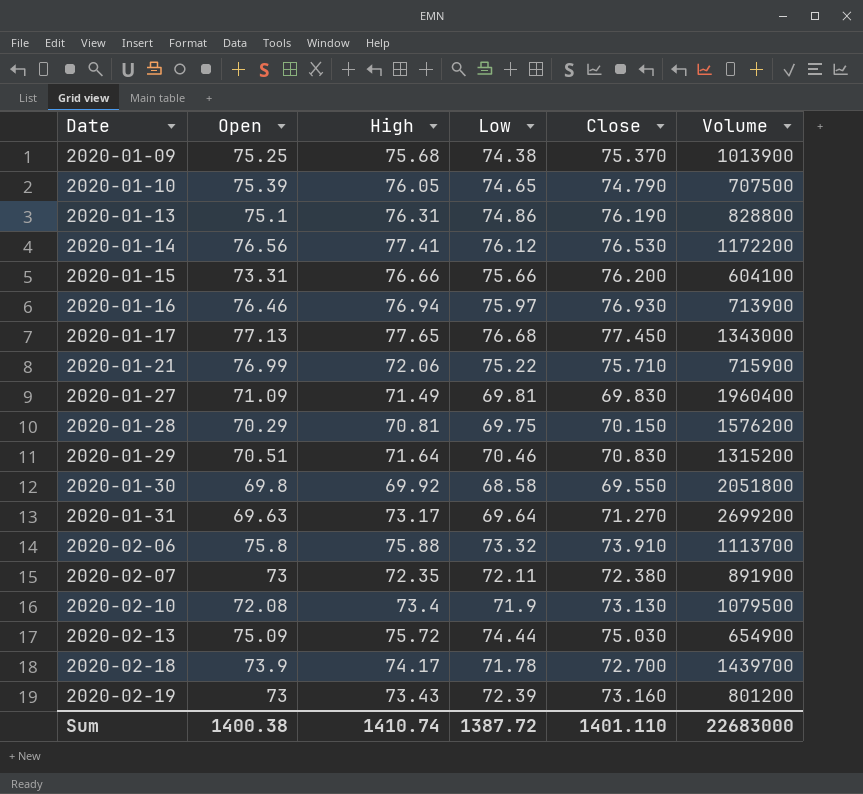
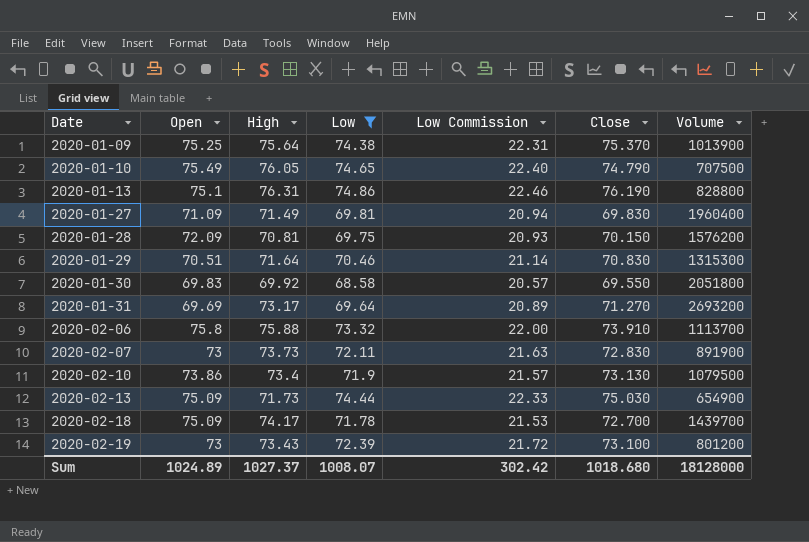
filter: none -> Low <= 74.86
column Low Commission | formula: none -> [Low] * 0.3
2020-01-09 | High: 75.68 -> 75.64
2020-01-10 | Open: 75.39 -> 75.49
2020-01-28 | Open: 70.29 -> 72.09
2020-01-29 | Volume: 1315200 -> 1315300
2020-01-30 | Open: 69.8 -> 69.83
2020-01-31 | Open: 69.63 -> 69.69
2020-01-31 | Volume: 2699200 -> 2693200
2020-02-07 | High: 72.35 -> 73.73
2020-02-07 | Close: 72.380 -> 72.830
2020-02-10 | Open: 72.08 -> 73.86
2020-02-13 | High: 75.72 -> 71.73
2020-02-18 | Open: 73.9 -> 75.09
2020-02-19 | Close: 73.160 -> 73.100
Sum | Open: 1400.38 -> 1024.89
Sum | High: 1410.74 -> 1027.37
Sum | Low: 1387.72 -> 1008.07
Sum | Close: 1401.110 -> 1018.680
Sum | Volume: 22683000 -> 18128000

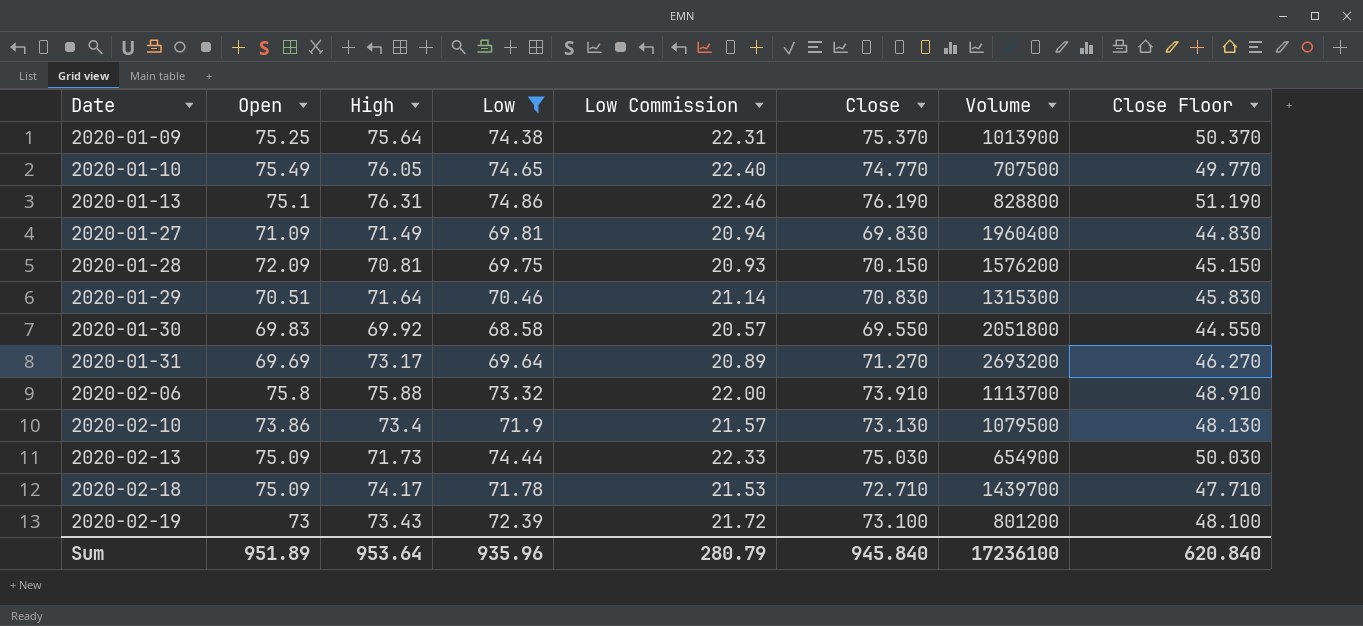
column Close Floor | formula: none -> [Close] - 25
row 2020-02-07: 73 | 73.73 | 72.11 | 21.63 | 72.830 | 891900 -> none
2020-01-10 | Close: 74.790 -> 74.770
2020-02-18 | Close: 72.700 -> 72.710
Sum | Open: 1024.89 -> 951.89
Sum | High: 1027.37 -> 953.64
Sum | Low: 1008.07 -> 935.96
Sum | Low Commission: 302.42 -> 280.79
Sum | Close: 1018.680 -> 945.840
Sum | Volume: 18128000 -> 17236100

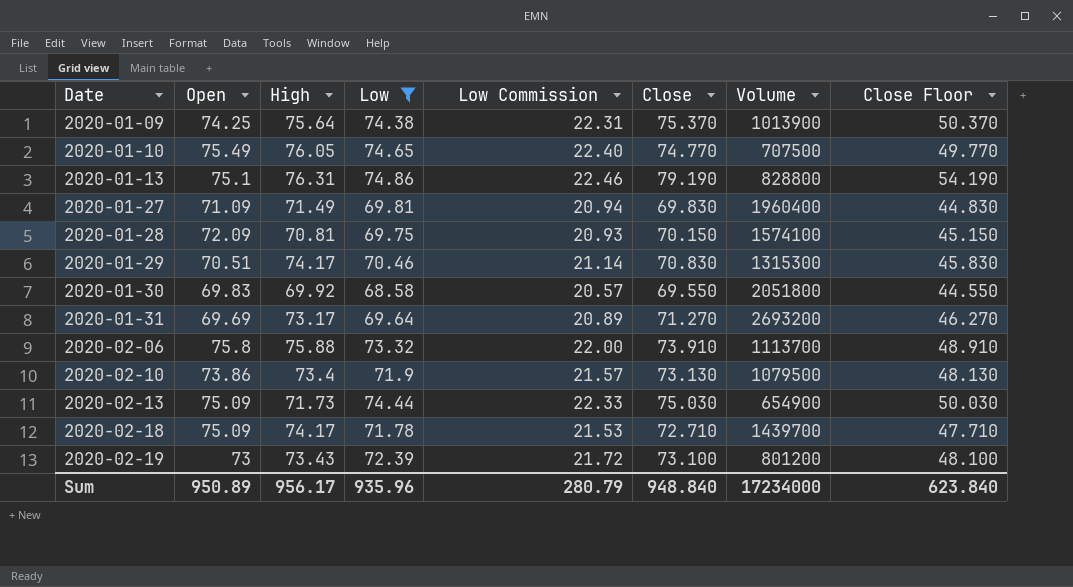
2020-01-09 | Open: 75.25 -> 74.25
2020-01-13 | Close: 76.190 -> 79.190
2020-01-13 | Close Floor: 51.190 -> 54.190
2020-01-28 | Volume: 1576200 -> 1574100
2020-01-29 | High: 71.64 -> 74.17
Sum | Open: 951.89 -> 950.89
Sum | High: 953.64 -> 956.17
Sum | Close: 945.840 -> 948.840
Sum | Volume: 17236100 -> 17234000
Sum | Close Floor: 620.840 -> 623.840

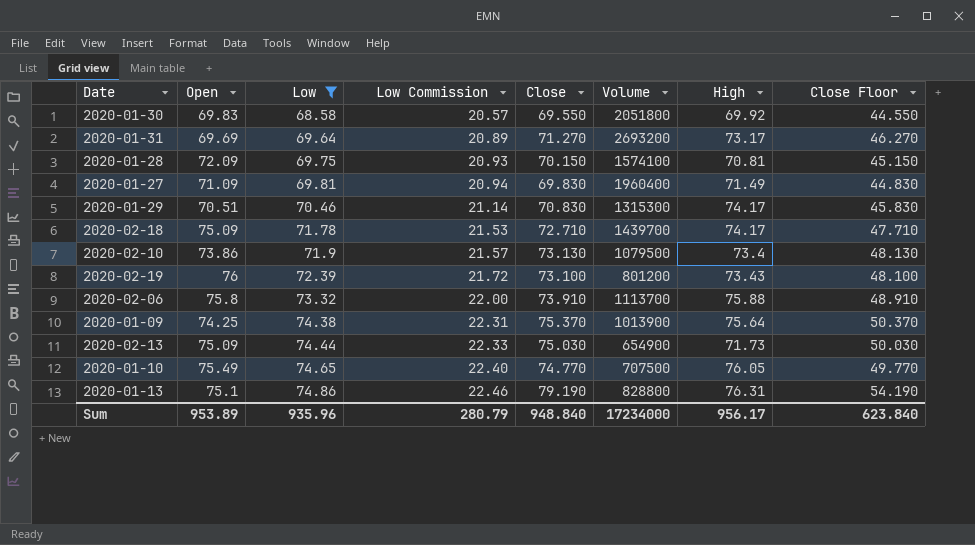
row order: Date ascending -> Low ascending
column High | position: 3 -> 7
2020-02-19 | Open: 73 -> 76
Sum | Open: 950.89 -> 953.89

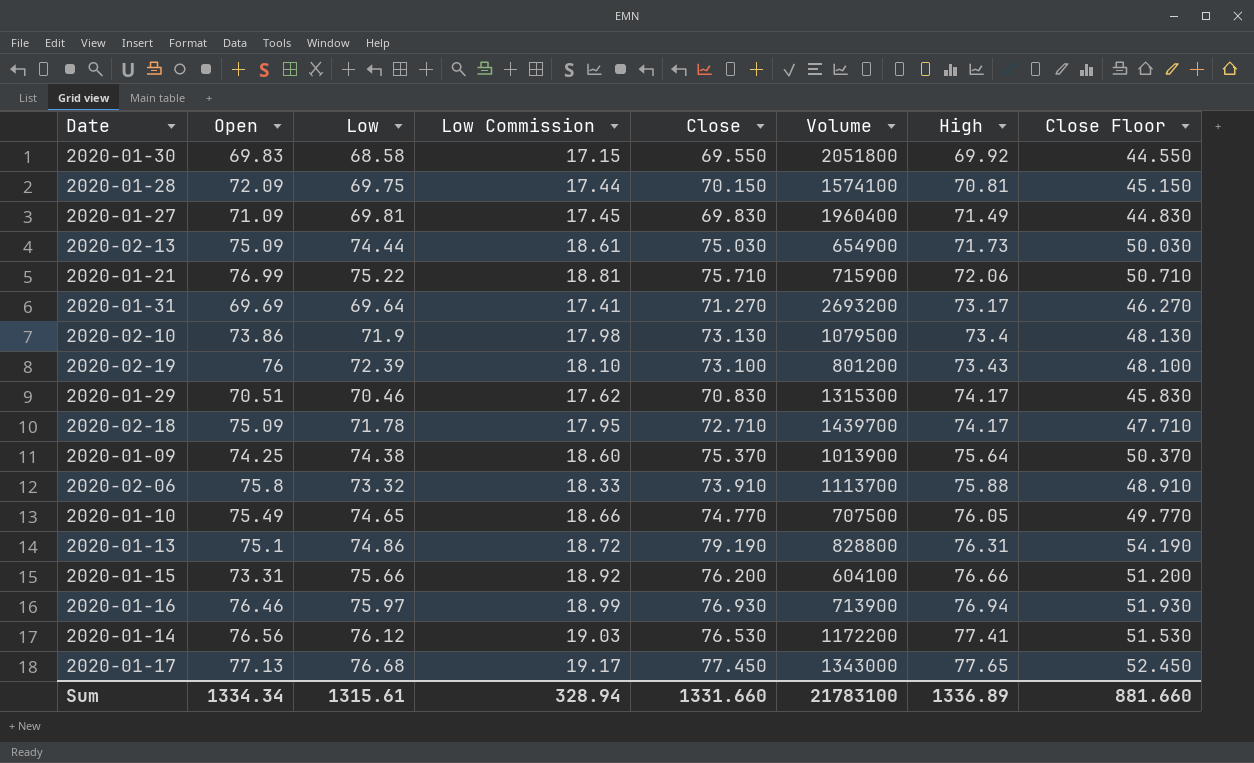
filter: Low <= 74.86 -> none
row order: Low ascending -> High ascending
column Low Commission | formula: [Low] * 0.3 -> [Low] * 0.25
Sum | Open: 953.89 -> 1334.34
Sum | Low: 935.96 -> 1315.61
Sum | Low Commission: 280.79 -> 328.94
Sum | Close: 948.840 -> 1331.660
Sum | Volume: 17234000 -> 21783100
Sum | High: 956.17 -> 1336.89
Sum | Close Floor: 623.840 -> 881.660

